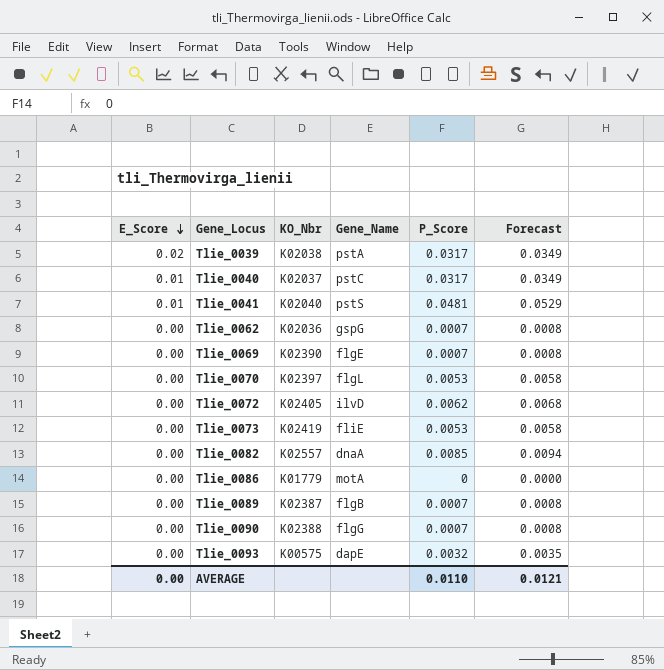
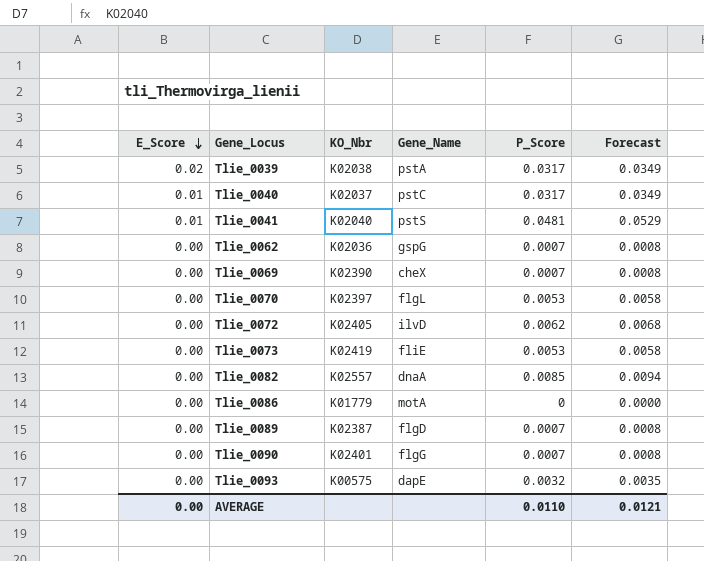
Tlie_0069 | Gene_Name: flgE -> cheX
Tlie_0089 | Gene_Name: flgB -> flgD
Tlie_0090 | KO_Nbr: K02388 -> K02401

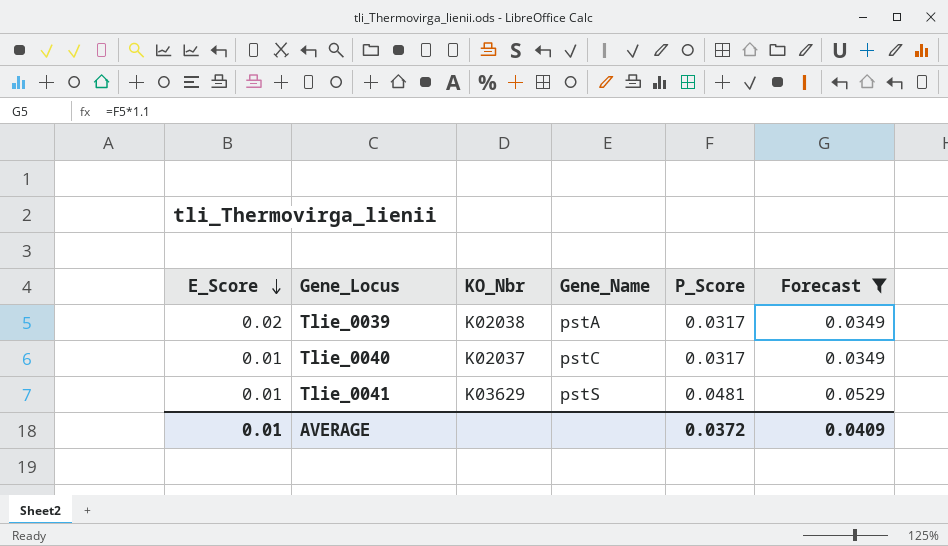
filter: none -> Forecast >= 0.0349
Tlie_0041 | KO_Nbr: K02040 -> K03629
AVERAGE | E_Score: 0.00 -> 0.01
AVERAGE | P_Score: 0.0110 -> 0.0372
AVERAGE | Forecast: 0.0121 -> 0.0409

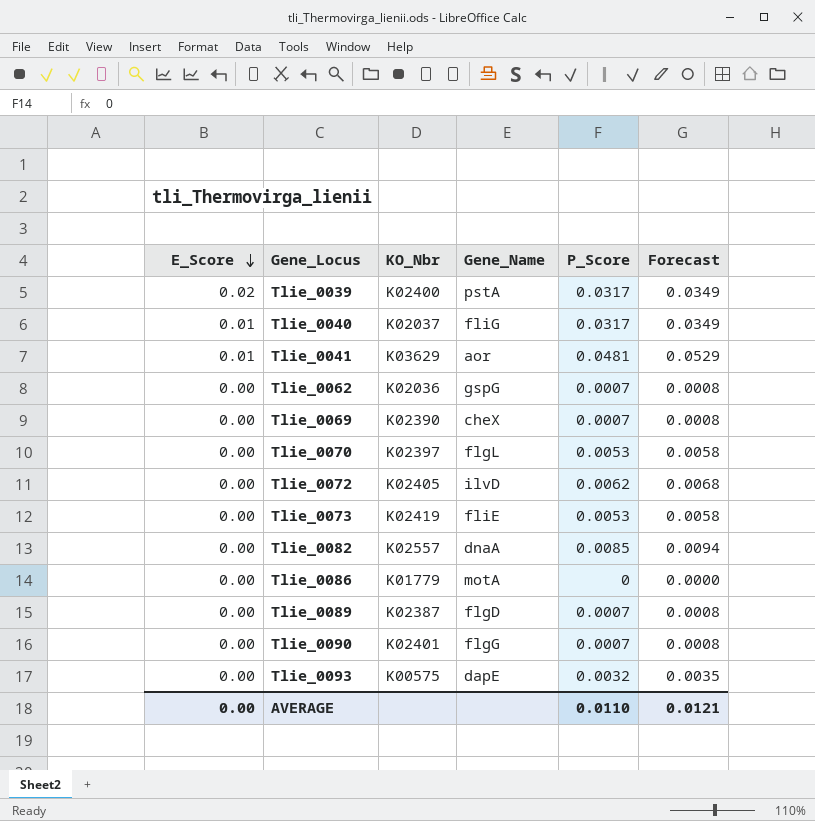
filter: Forecast >= 0.0349 -> none
Tlie_0039 | KO_Nbr: K02038 -> K02400
Tlie_0040 | Gene_Name: pstC -> fliG
Tlie_0041 | Gene_Name: pstS -> aor
AVERAGE | E_Score: 0.01 -> 0.00
AVERAGE | P_Score: 0.0372 -> 0.0110
AVERAGE | Forecast: 0.0409 -> 0.0121

